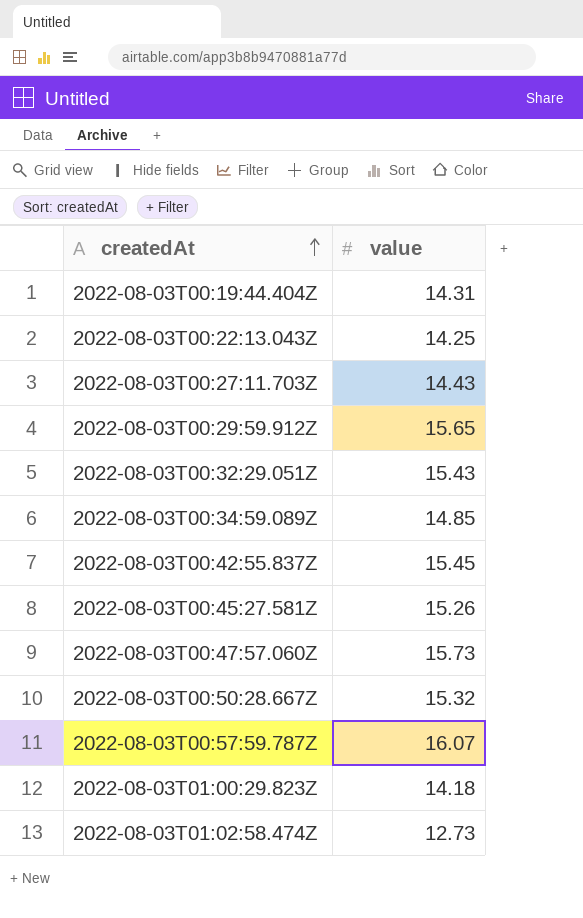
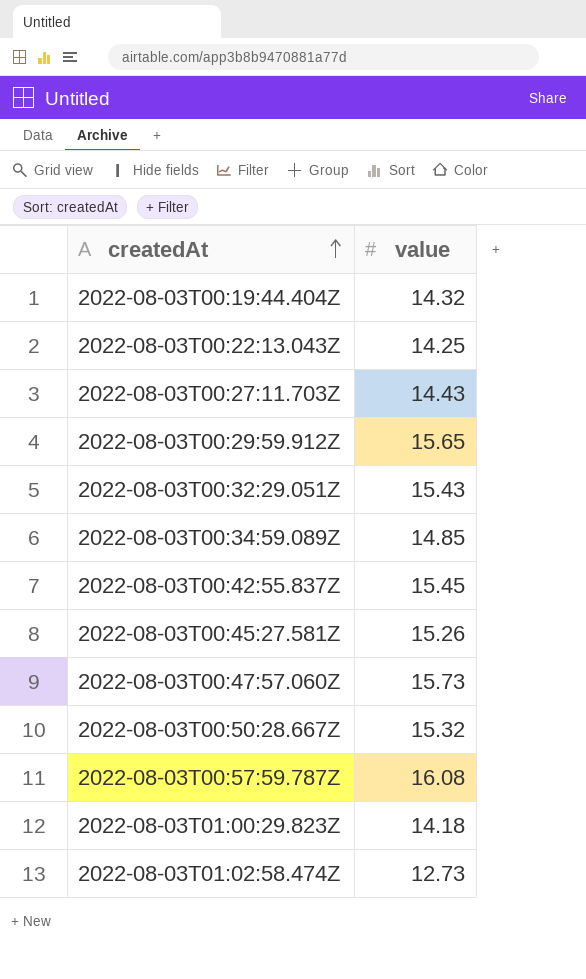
2022-08-03T00:19:44.404Z | value: 14.31 -> 14.32
2022-08-03T00:57:59.787Z | value: 16.07 -> 16.08

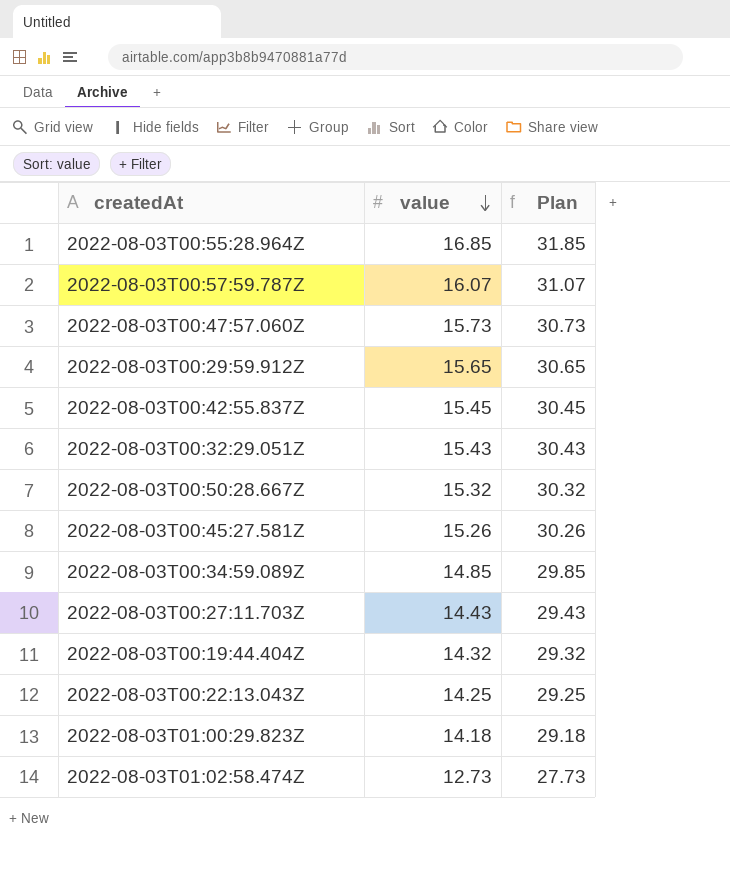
row order: createdAt ascending -> value descending
column Plan | formula: none -> [value] + 15
row 2022-08-03T00:55:28.964Z: none -> 16.85 | 31.85
2022-08-03T00:57:59.787Z | value: 16.08 -> 16.07

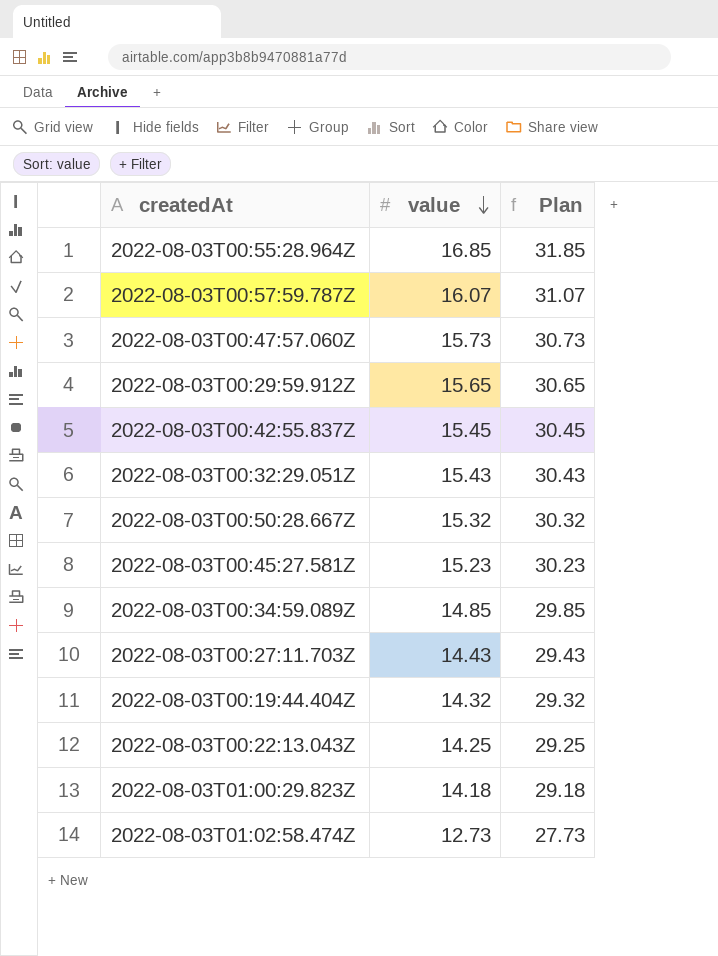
2022-08-03T00:45:27.581Z | value: 15.26 -> 15.23
2022-08-03T00:45:27.581Z | Plan: 30.26 -> 30.23

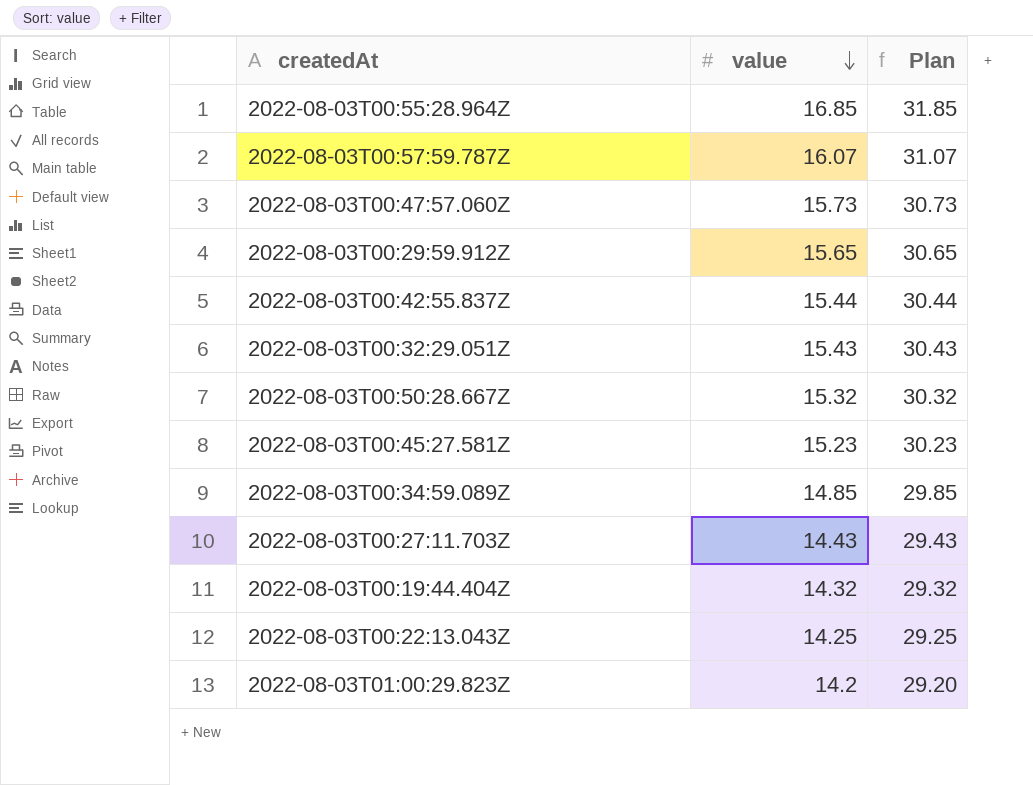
row 2022-08-03T01:02:58.474Z: 12.73 | 27.73 -> none
2022-08-03T00:42:55.837Z | value: 15.45 -> 15.44
2022-08-03T00:42:55.837Z | Plan: 30.45 -> 30.44
2022-08-03T01:00:29.823Z | value: 14.18 -> 14.2
2022-08-03T01:00:29.823Z | Plan: 29.18 -> 29.20

